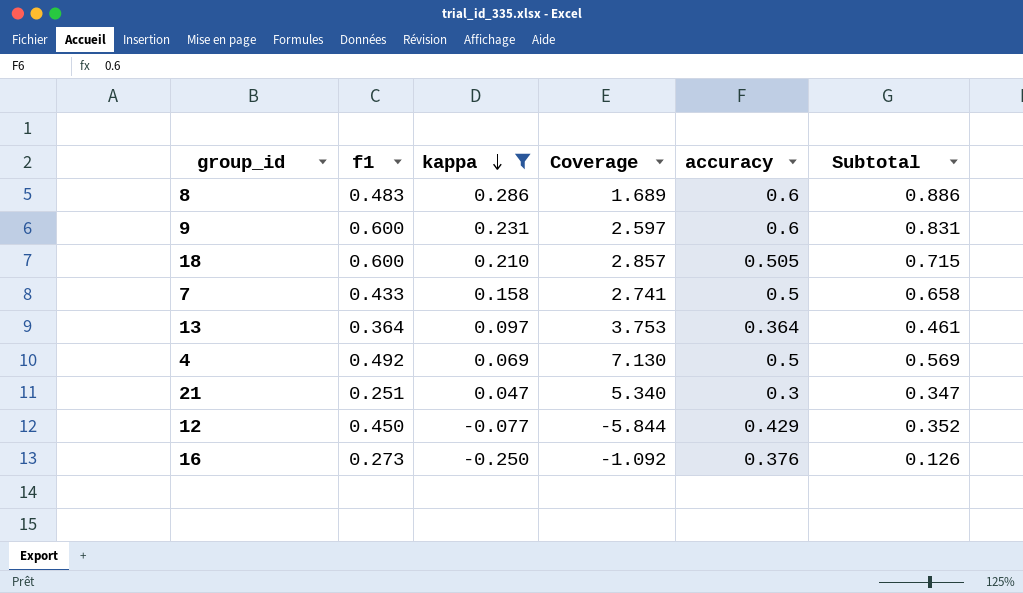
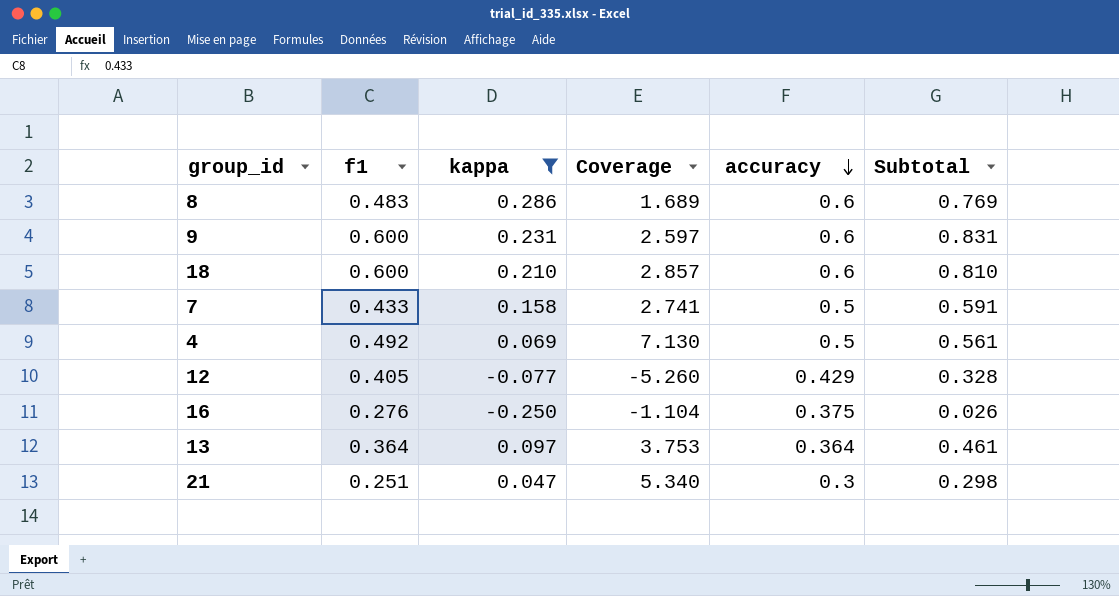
row order: kappa descending -> accuracy descending
column Subtotal | formula: [kappa] + [accuracy] -> [f1] + [kappa]
18 | accuracy: 0.505 -> 0.6
12 | f1: 0.450 -> 0.405
12 | Coverage: -5.844 -> -5.260
16 | f1: 0.273 -> 0.276
16 | Coverage: -1.092 -> -1.104
16 | accuracy: 0.376 -> 0.375

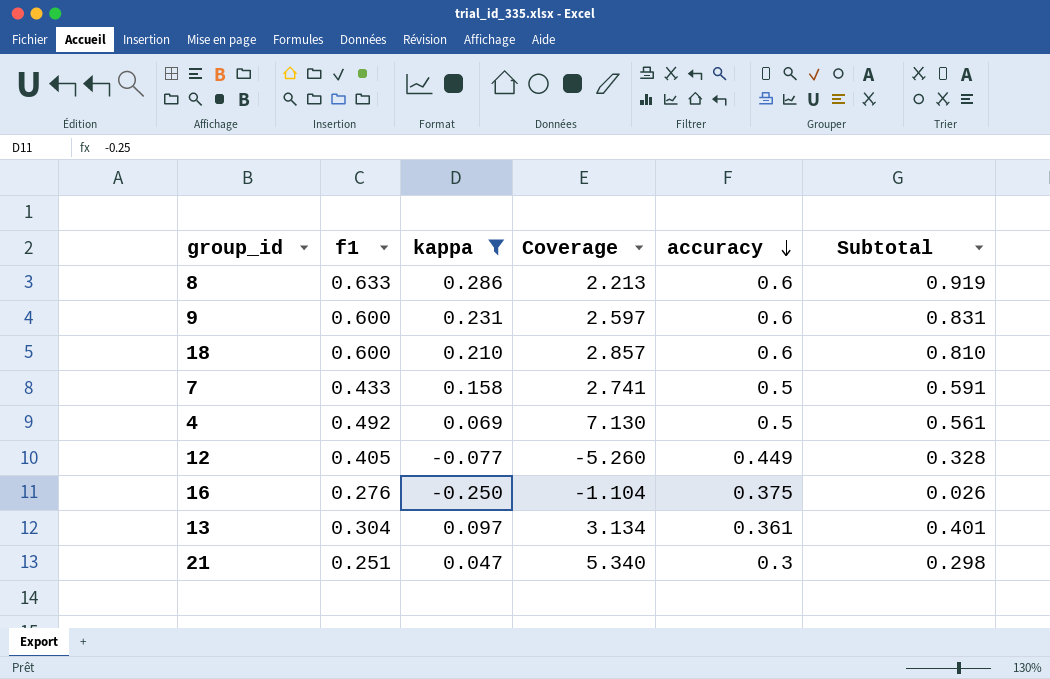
8 | f1: 0.483 -> 0.633
8 | Coverage: 1.689 -> 2.213
8 | Subtotal: 0.769 -> 0.919
12 | accuracy: 0.429 -> 0.449
13 | f1: 0.364 -> 0.304
13 | Coverage: 3.753 -> 3.134
13 | accuracy: 0.364 -> 0.361
13 | Subtotal: 0.461 -> 0.401

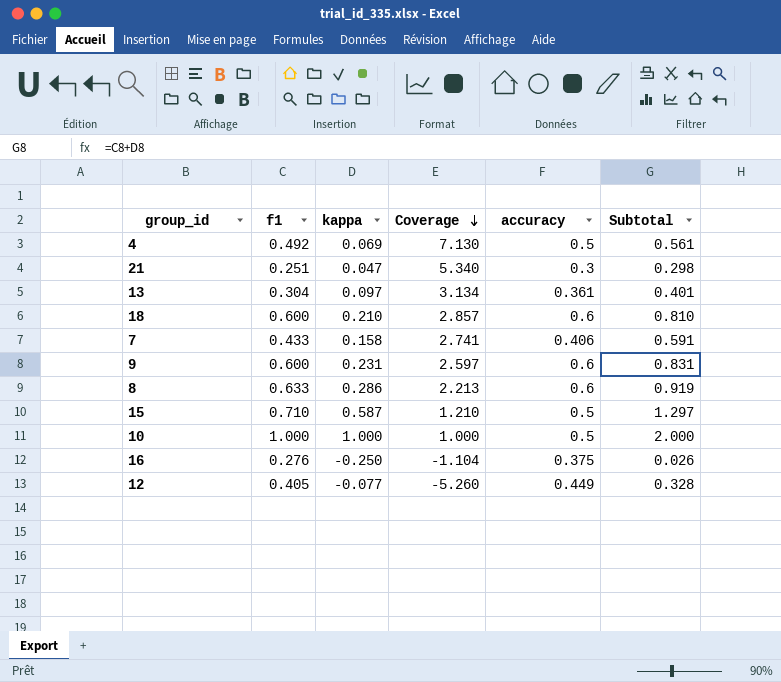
filter: kappa <= 0.286 -> none
row order: accuracy descending -> Coverage descending
7 | accuracy: 0.5 -> 0.406

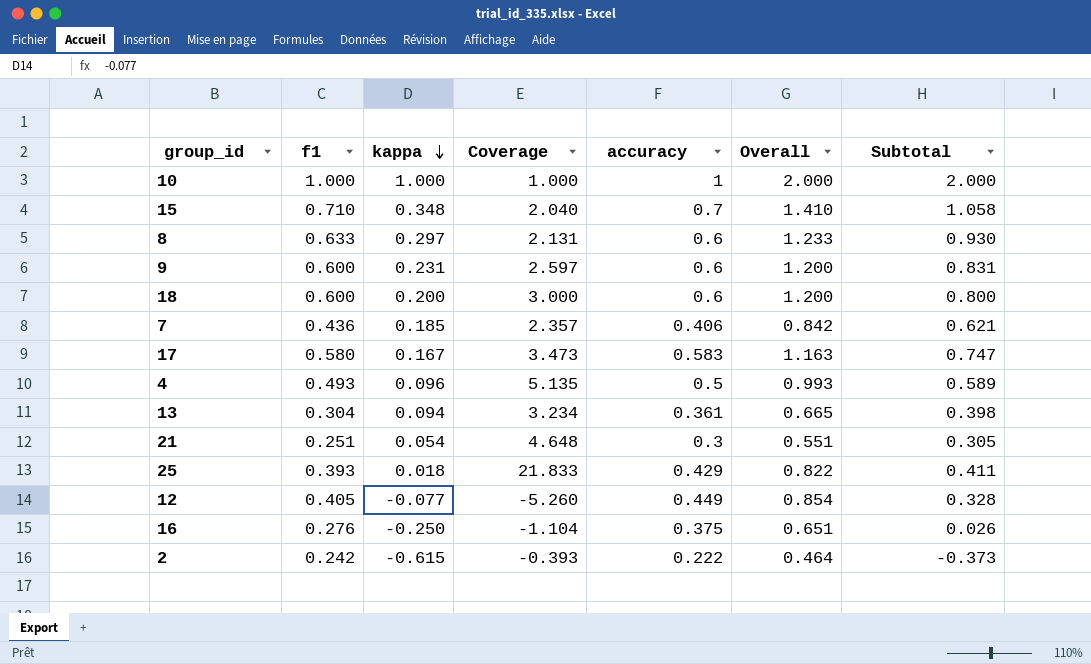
row order: Coverage descending -> kappa descending
column Overall | formula: none -> [f1] + [accuracy]
10 | accuracy: 0.5 -> 1
15 | kappa: 0.587 -> 0.348
15 | Coverage: 1.210 -> 2.040
15 | accuracy: 0.5 -> 0.7
15 | Subtotal: 1.297 -> 1.058
8 | kappa: 0.286 -> 0.297
8 | Coverage: 2.213 -> 2.131
8 | Subtotal: 0.919 -> 0.930
18 | kappa: 0.210 -> 0.200
18 | Coverage: 2.857 -> 3.000
18 | Subtotal: 0.810 -> 0.800
7 | f1: 0.433 -> 0.436
7 | kappa: 0.158 -> 0.185
7 | Coverage: 2.741 -> 2.357
7 | Subtotal: 0.591 -> 0.621
row 17: none -> 0.580 | 0.167 | 3.473 | 0.583 | 1.163 | 0.747
4 | f1: 0.492 -> 0.493
4 | kappa: 0.069 -> 0.096
4 | Coverage: 7.130 -> 5.135
4 | Subtotal: 0.561 -> 0.589
13 | kappa: 0.097 -> 0.094
13 | Coverage: 3.134 -> 3.234
13 | Subtotal: 0.401 -> 0.398
21 | kappa: 0.047 -> 0.054
21 | Coverage: 5.340 -> 4.648
21 | Subtotal: 0.298 -> 0.305
row 25: none -> 0.393 | 0.018 | 21.833 | 0.429 | 0.822 | 0.411
row 2: none -> 0.242 | -0.615 | -0.393 | 0.222 | 0.464 | -0.373

